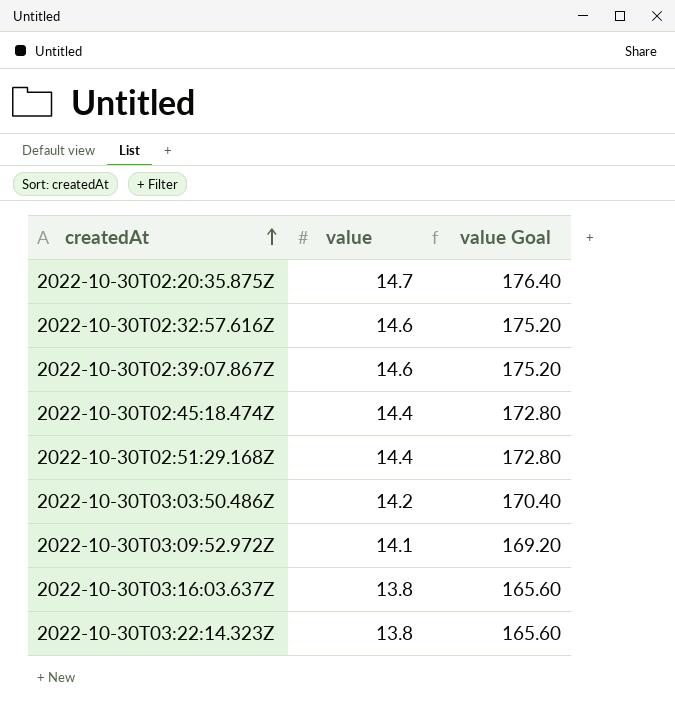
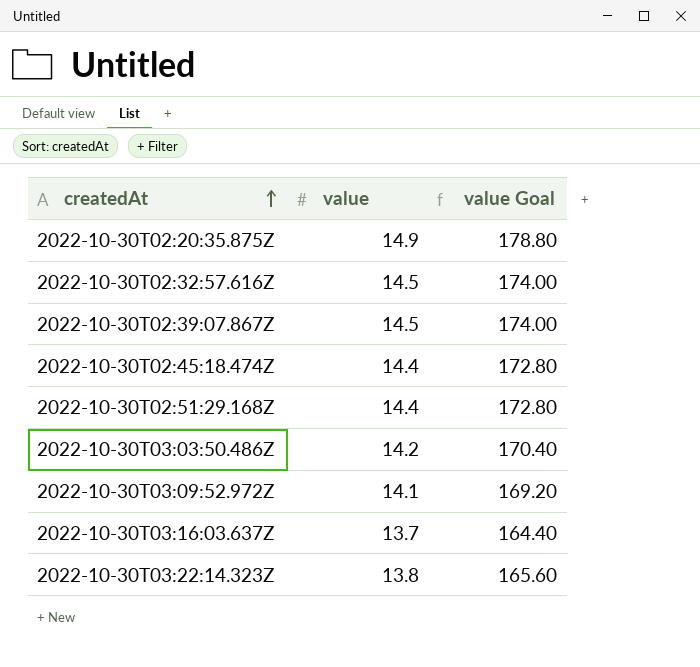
2022-10-30T02:20:35.875Z | value: 14.7 -> 14.9
2022-10-30T02:20:35.875Z | value Goal: 176.40 -> 178.80
2022-10-30T02:32:57.616Z | value: 14.6 -> 14.5
2022-10-30T02:32:57.616Z | value Goal: 175.20 -> 174.00
2022-10-30T02:39:07.867Z | value: 14.6 -> 14.5
2022-10-30T02:39:07.867Z | value Goal: 175.20 -> 174.00
2022-10-30T03:16:03.637Z | value: 13.8 -> 13.7
2022-10-30T03:16:03.637Z | value Goal: 165.60 -> 164.40

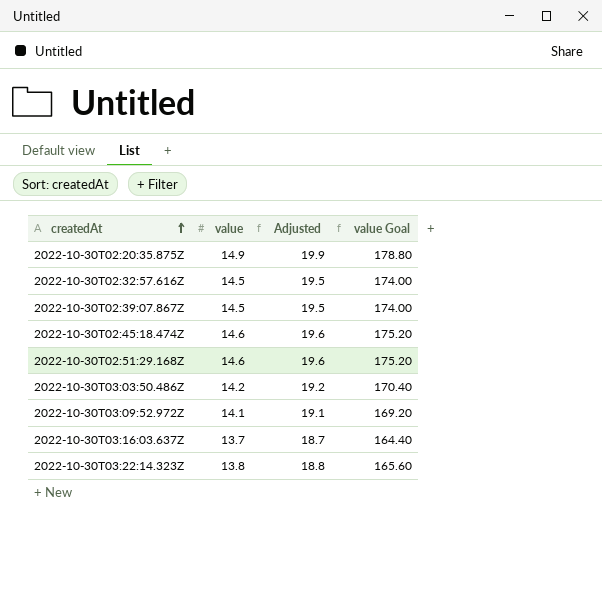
column Adjusted | formula: none -> [value] + 5
2022-10-30T02:45:18.474Z | value: 14.4 -> 14.6
2022-10-30T02:45:18.474Z | value Goal: 172.80 -> 175.20
2022-10-30T02:51:29.168Z | value: 14.4 -> 14.6
2022-10-30T02:51:29.168Z | value Goal: 172.80 -> 175.20

